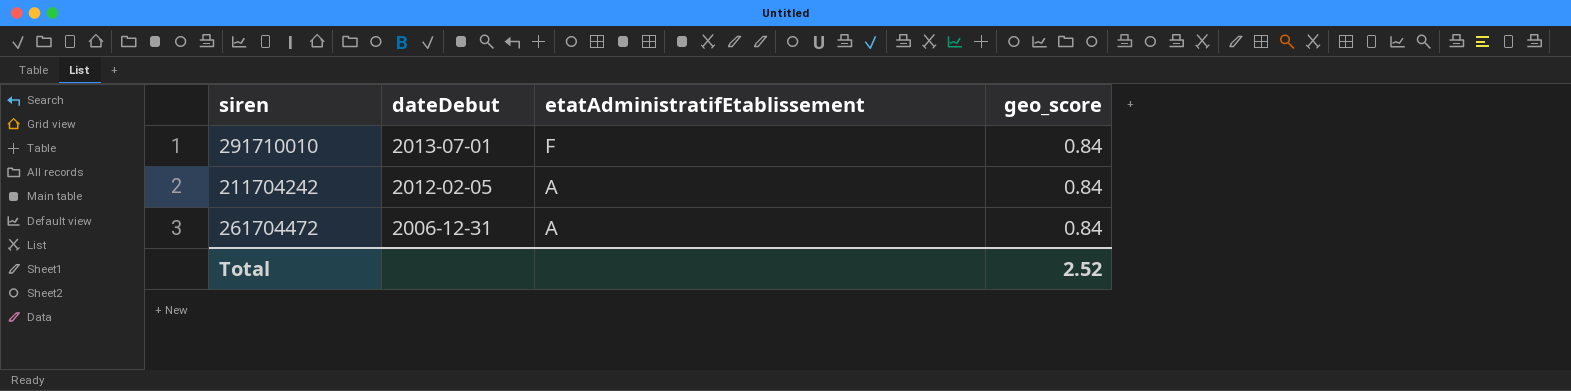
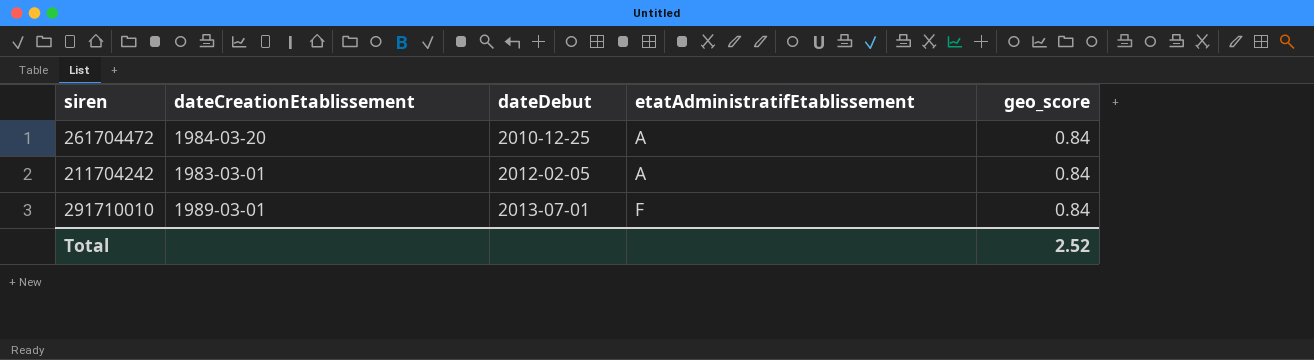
row order: dateDebut descending -> dateDebut ascending
column dateCreationEtablissement | position: none -> 2
261704472 | dateDebut: 2006-12-31 -> 2010-12-25

